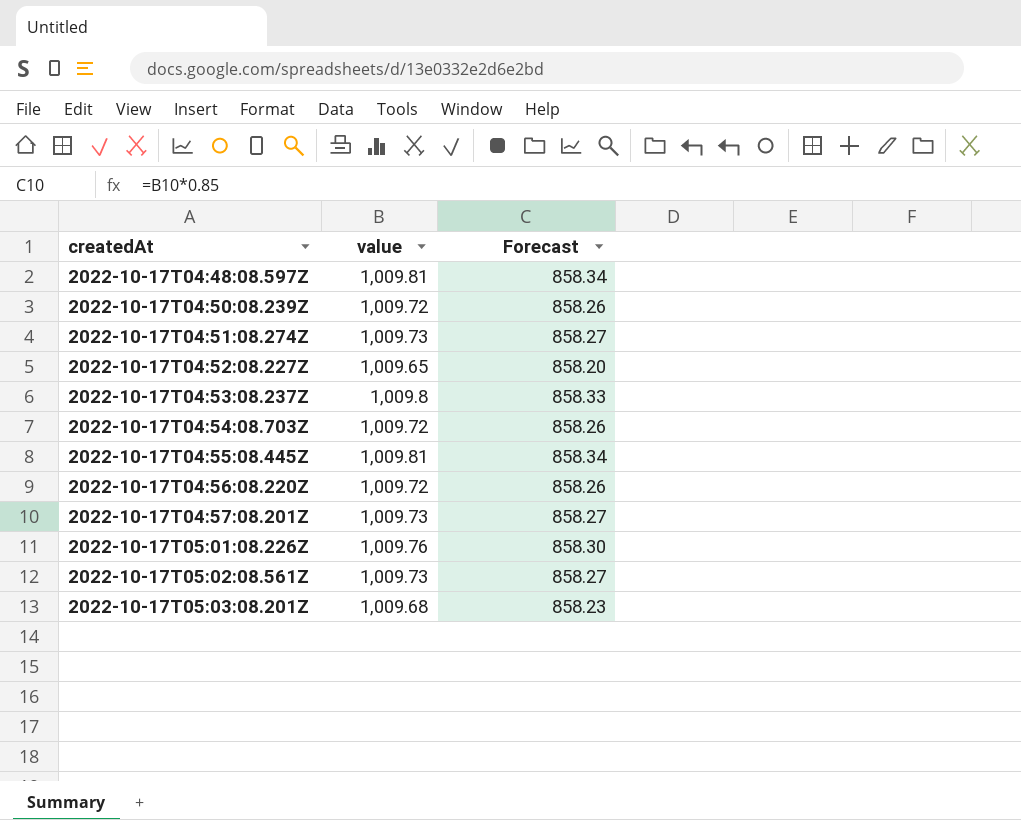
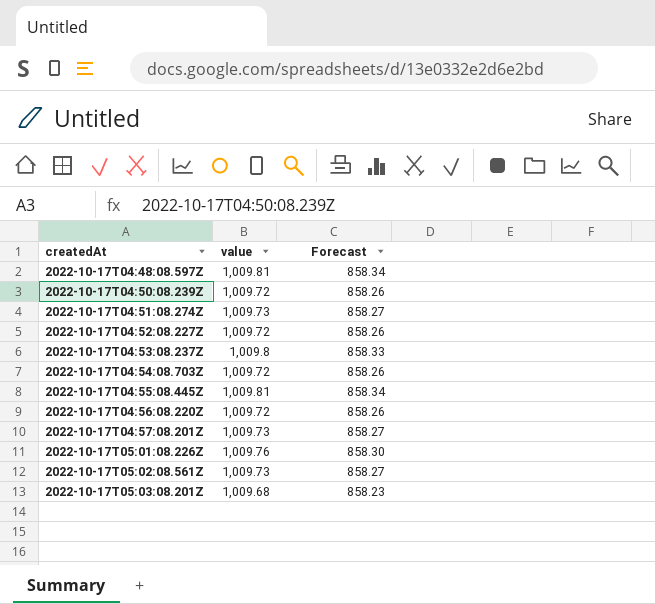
2022-10-17T04:52:08.227Z | value: 1,009.65 -> 1,009.72
2022-10-17T04:52:08.227Z | Forecast: 858.20 -> 858.26

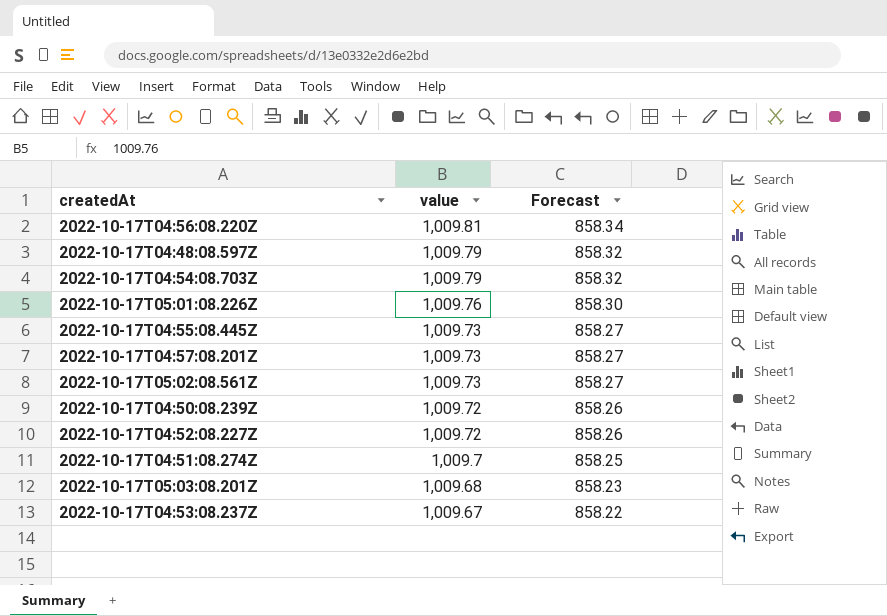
row order: createdAt ascending -> value descending
2022-10-17T04:56:08.220Z | value: 1,009.72 -> 1,009.81
2022-10-17T04:56:08.220Z | Forecast: 858.26 -> 858.34
2022-10-17T04:48:08.597Z | value: 1,009.81 -> 1,009.79
2022-10-17T04:48:08.597Z | Forecast: 858.34 -> 858.32
2022-10-17T04:54:08.703Z | value: 1,009.72 -> 1,009.79
2022-10-17T04:54:08.703Z | Forecast: 858.26 -> 858.32
2022-10-17T04:55:08.445Z | value: 1,009.81 -> 1,009.73
2022-10-17T04:55:08.445Z | Forecast: 858.34 -> 858.27
2022-10-17T04:51:08.274Z | value: 1,009.73 -> 1,009.7
2022-10-17T04:51:08.274Z | Forecast: 858.27 -> 858.25
2022-10-17T04:53:08.237Z | value: 1,009.8 -> 1,009.67
2022-10-17T04:53:08.237Z | Forecast: 858.33 -> 858.22

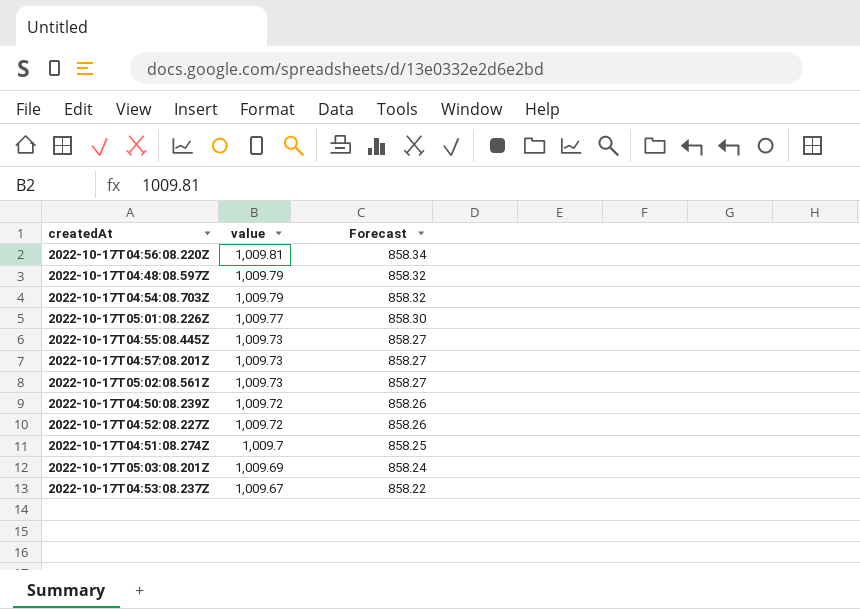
2022-10-17T05:01:08.226Z | value: 1,009.76 -> 1,009.77
2022-10-17T05:03:08.201Z | value: 1,009.68 -> 1,009.69
2022-10-17T05:03:08.201Z | Forecast: 858.23 -> 858.24

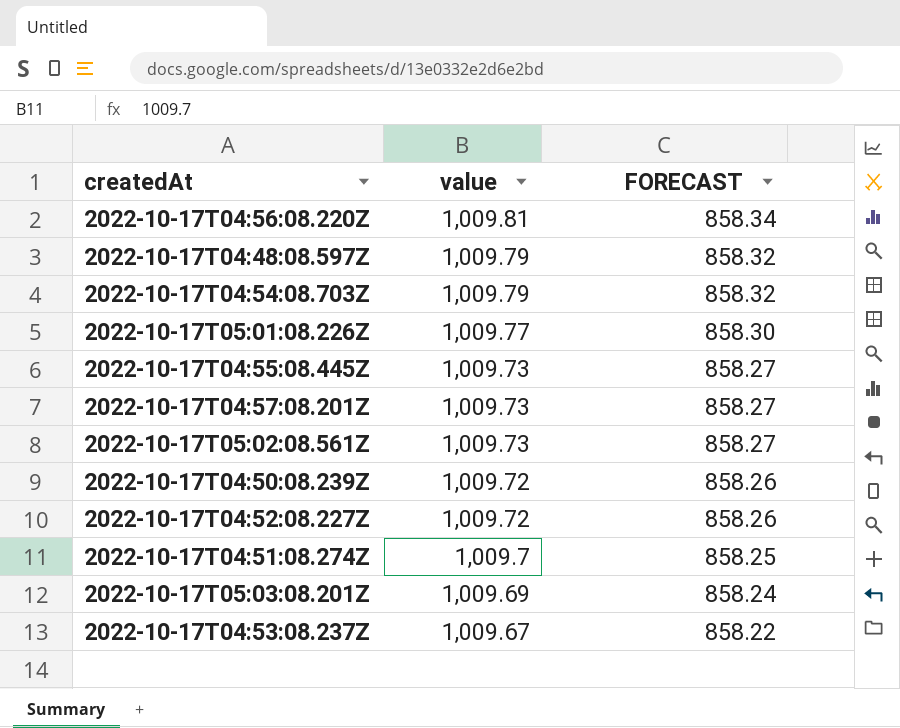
column name: Forecast -> FORECAST

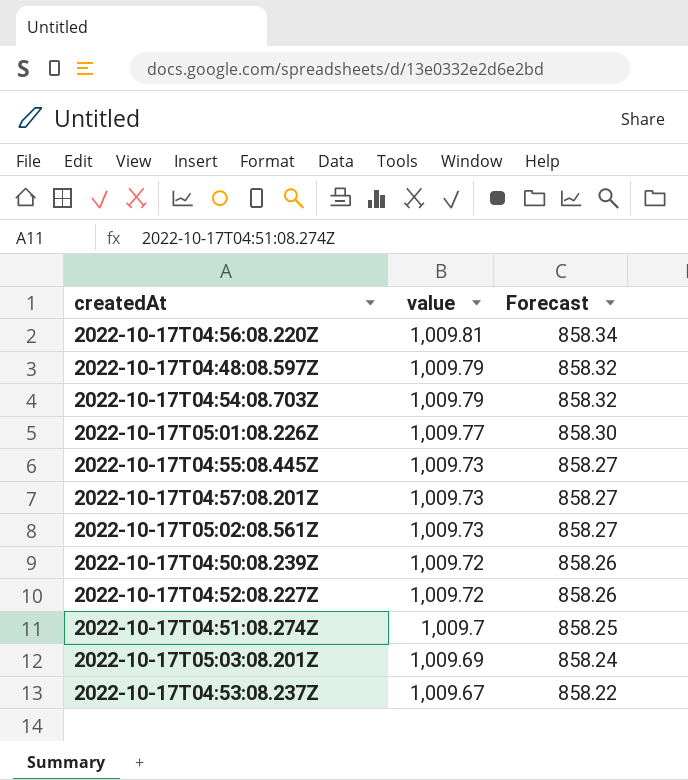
column name: FORECAST -> Forecast

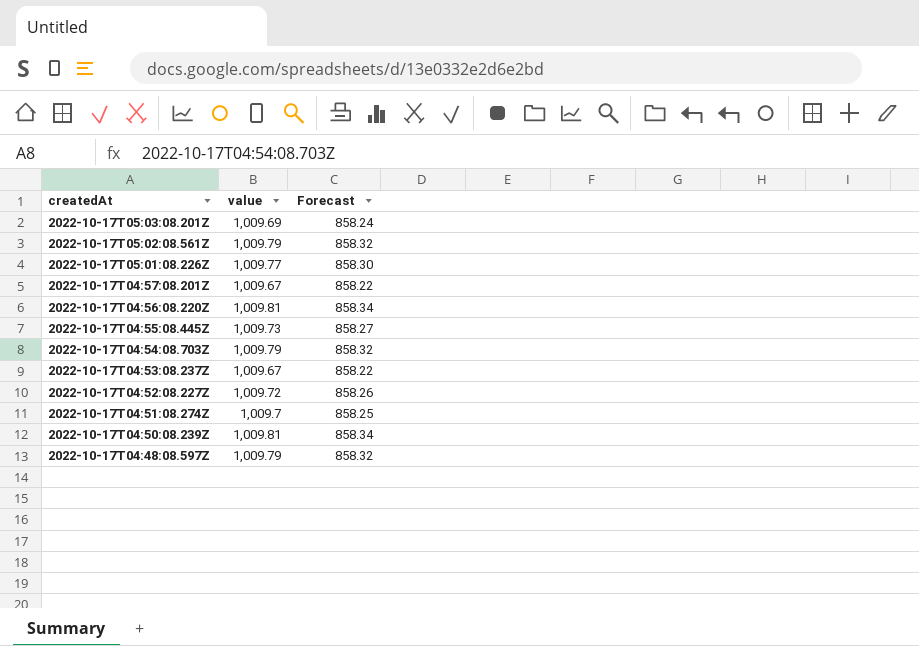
row order: value descending -> createdAt descending
2022-10-17T05:02:08.561Z | value: 1,009.73 -> 1,009.79
2022-10-17T05:02:08.561Z | Forecast: 858.27 -> 858.32
2022-10-17T04:57:08.201Z | value: 1,009.73 -> 1,009.67
2022-10-17T04:57:08.201Z | Forecast: 858.27 -> 858.22
2022-10-17T04:50:08.239Z | value: 1,009.72 -> 1,009.81
2022-10-17T04:50:08.239Z | Forecast: 858.26 -> 858.34

